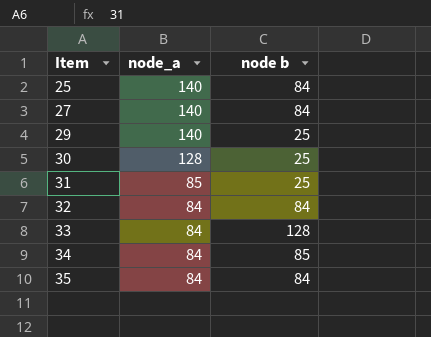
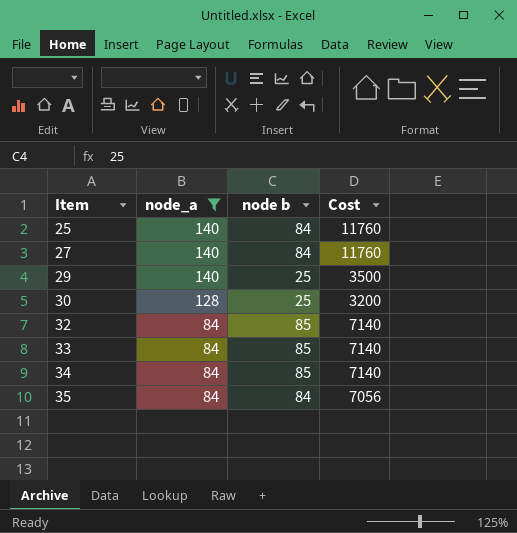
filter: none -> node_a != 85
column Cost | formula: none -> [node_a] * [node b]
32 | node b: 84 -> 85
33 | node b: 128 -> 85

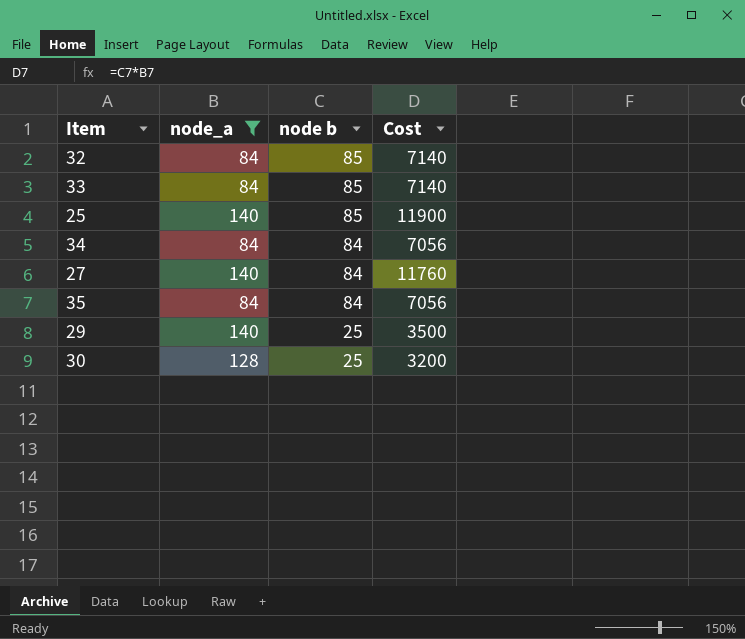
row order: Item ascending -> node b descending
25 | node b: 84 -> 85
25 | Cost: 11760 -> 11900
34 | node b: 85 -> 84
34 | Cost: 7140 -> 7056

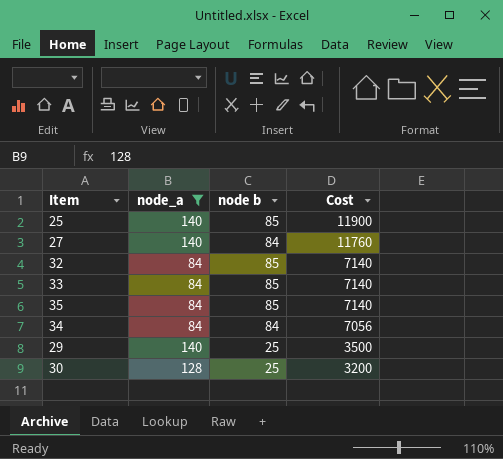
row order: node b descending -> Cost descending
35 | node b: 84 -> 85
35 | Cost: 7056 -> 7140

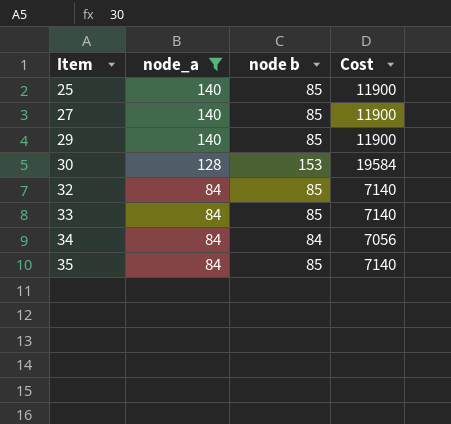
row order: Cost descending -> Item ascending
27 | node b: 84 -> 85
27 | Cost: 11760 -> 11900
29 | node b: 25 -> 85
29 | Cost: 3500 -> 11900
30 | node b: 25 -> 153
30 | Cost: 3200 -> 19584

